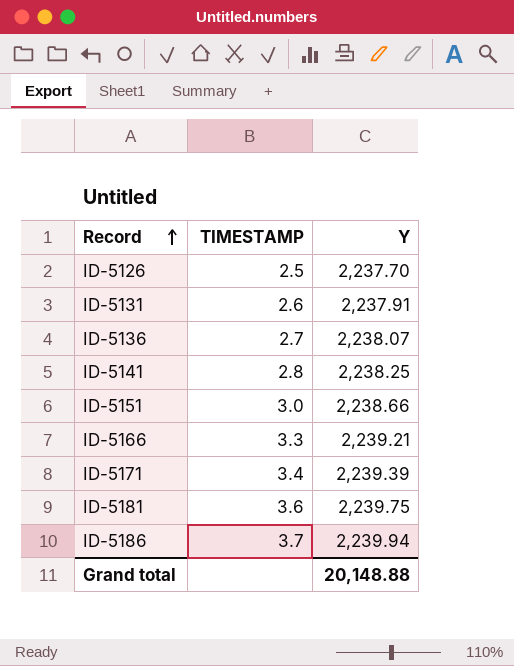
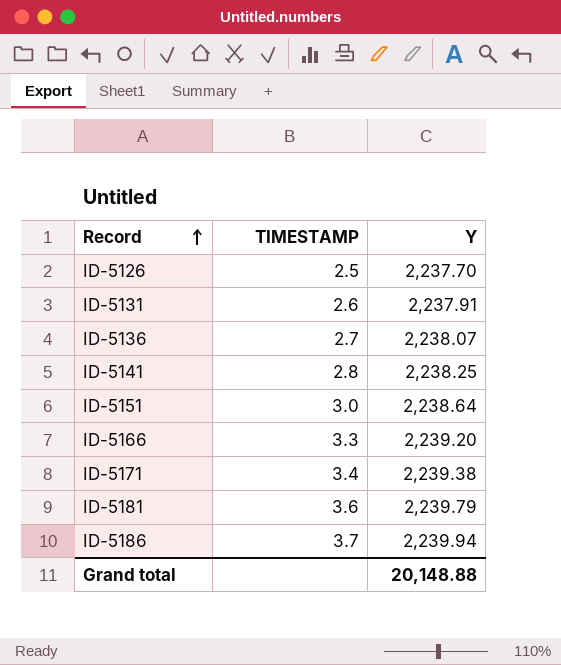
ID-5151 | Y: 2,238.66 -> 2,238.64
ID-5166 | Y: 2,239.21 -> 2,239.20
ID-5171 | Y: 2,239.39 -> 2,239.38
ID-5181 | Y: 2,239.75 -> 2,239.79

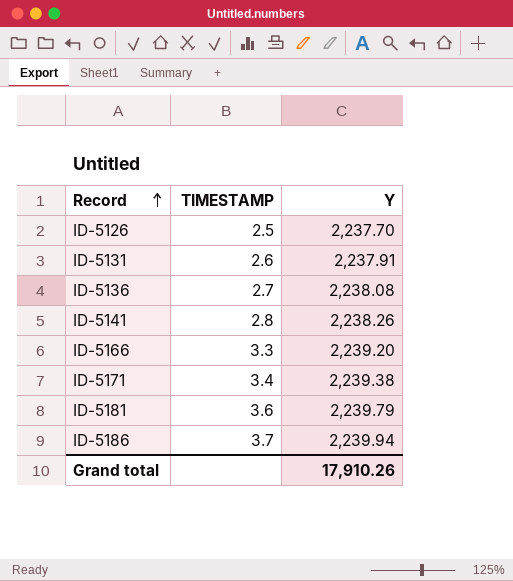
row ID-5151: 3.0 | 2,238.64 -> none
ID-5136 | Y: 2,238.07 -> 2,238.08
ID-5141 | Y: 2,238.25 -> 2,238.26
Grand total | Y: 20,148.88 -> 17,910.26

